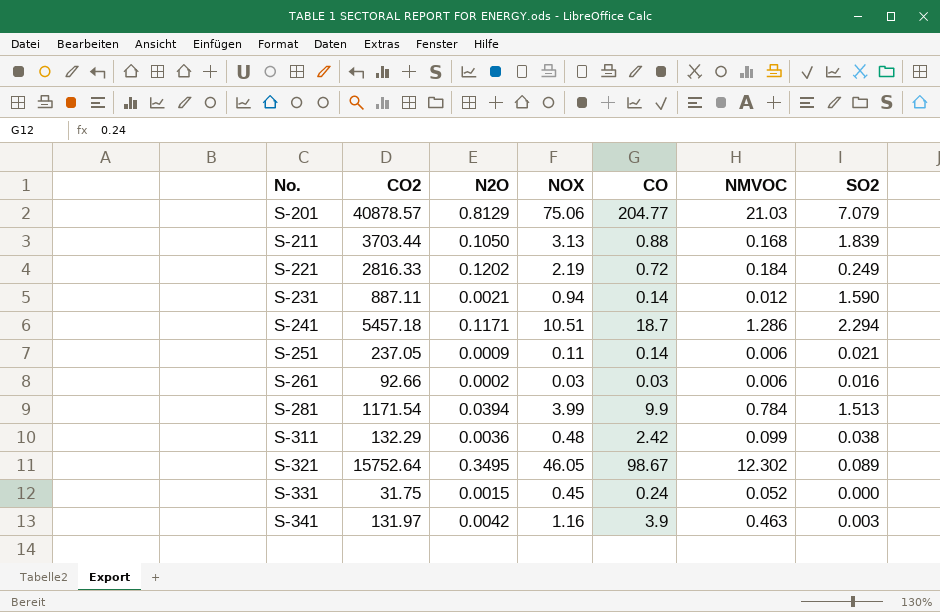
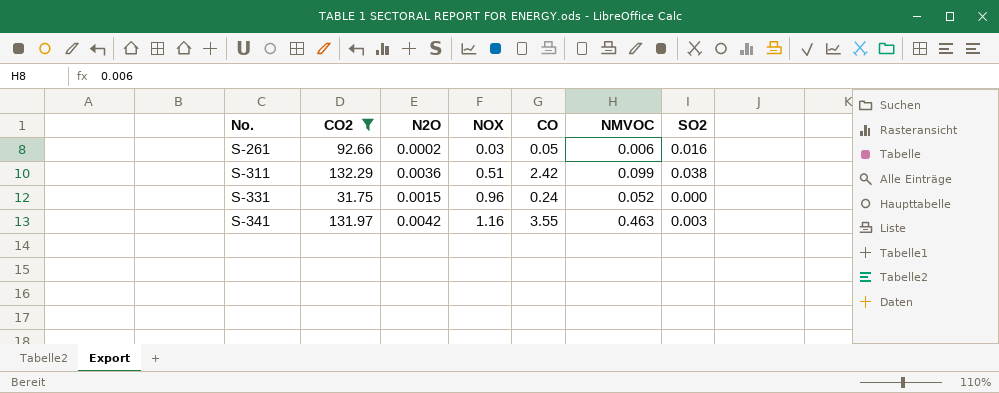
filter: none -> CO2 <= 132.29
S-261 | CO: 0.03 -> 0.05
S-311 | NOX: 0.48 -> 0.51
S-331 | NOX: 0.45 -> 0.96
S-341 | CO: 3.9 -> 3.55

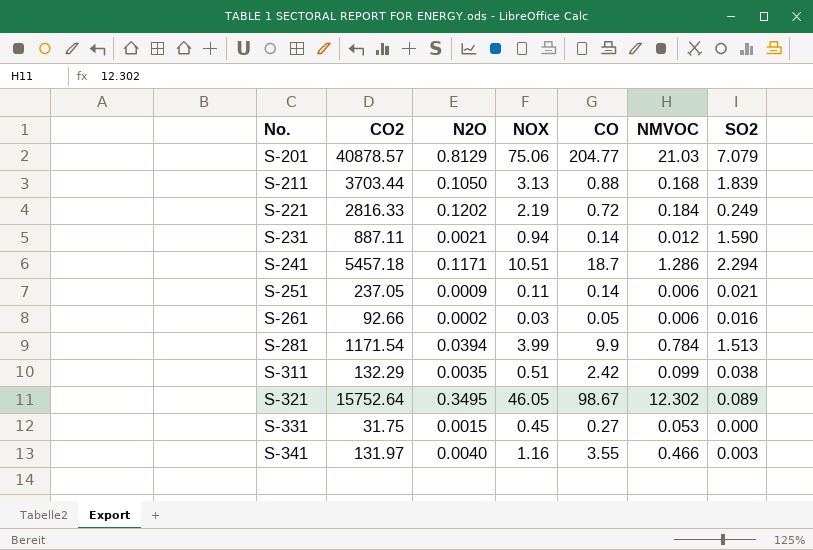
filter: CO2 <= 132.29 -> none
S-311 | N2O: 0.0036 -> 0.0035
S-331 | NOX: 0.96 -> 0.45
S-331 | CO: 0.24 -> 0.27
S-331 | NMVOC: 0.052 -> 0.053
S-341 | N2O: 0.0042 -> 0.0040
S-341 | NMVOC: 0.463 -> 0.466

